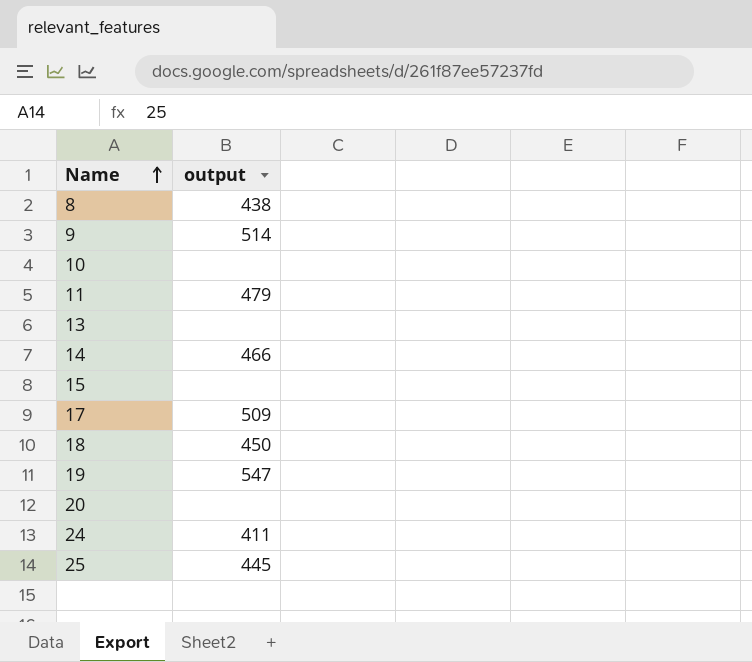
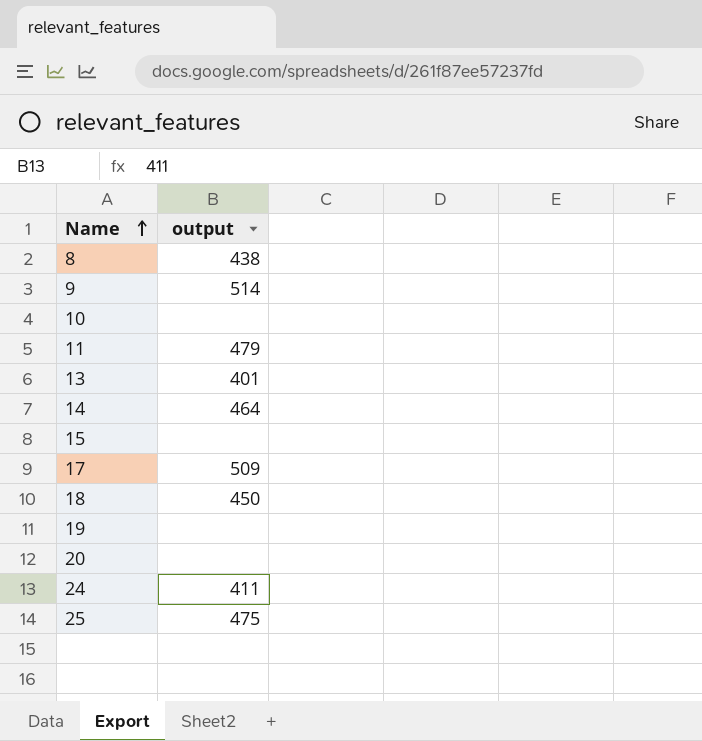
13 | output: none -> 401
14 | output: 466 -> 464
19 | output: 547 -> none
25 | output: 445 -> 475

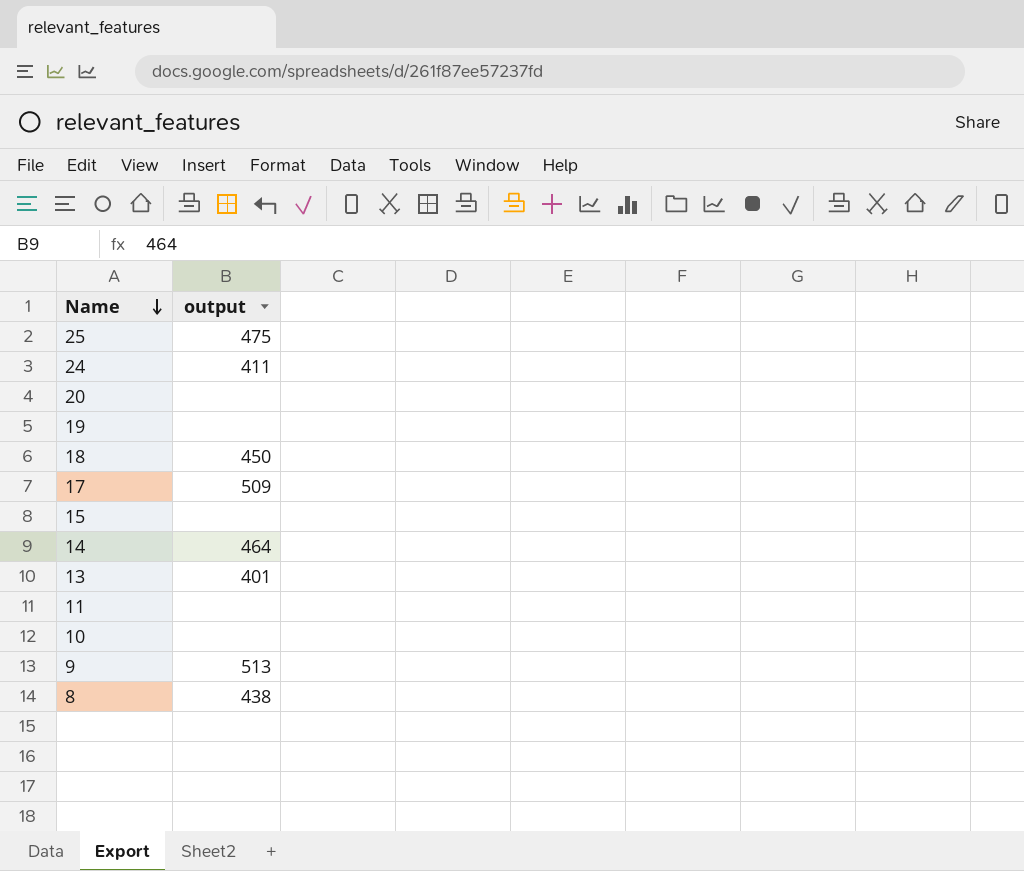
row order: Name ascending -> Name descending
11 | output: 479 -> none
9 | output: 514 -> 513

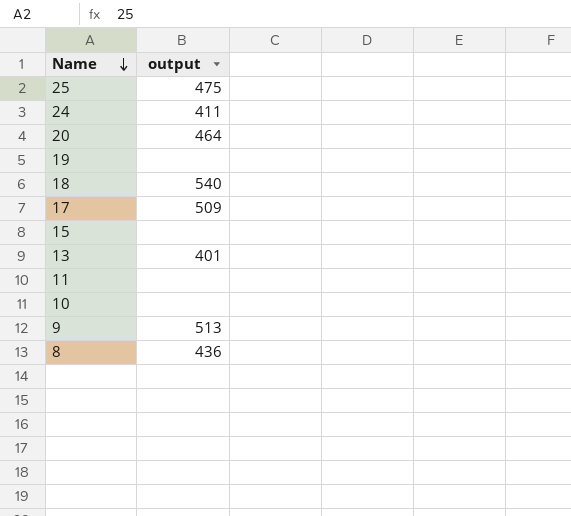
row 14: 464 -> none
20 | output: none -> 464
18 | output: 450 -> 540
8 | output: 438 -> 436

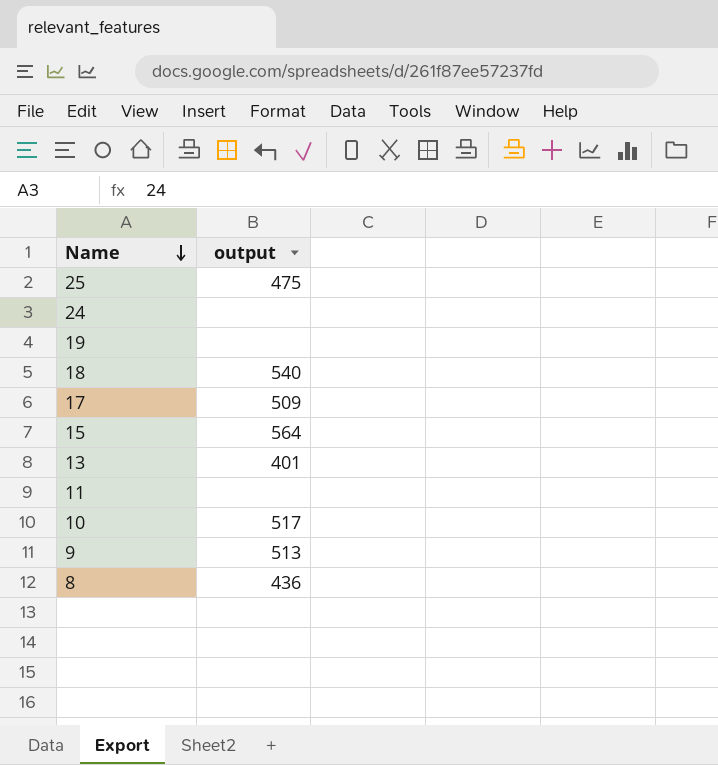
row 20: 464 -> none
24 | output: 411 -> none
15 | output: none -> 564
10 | output: none -> 517

